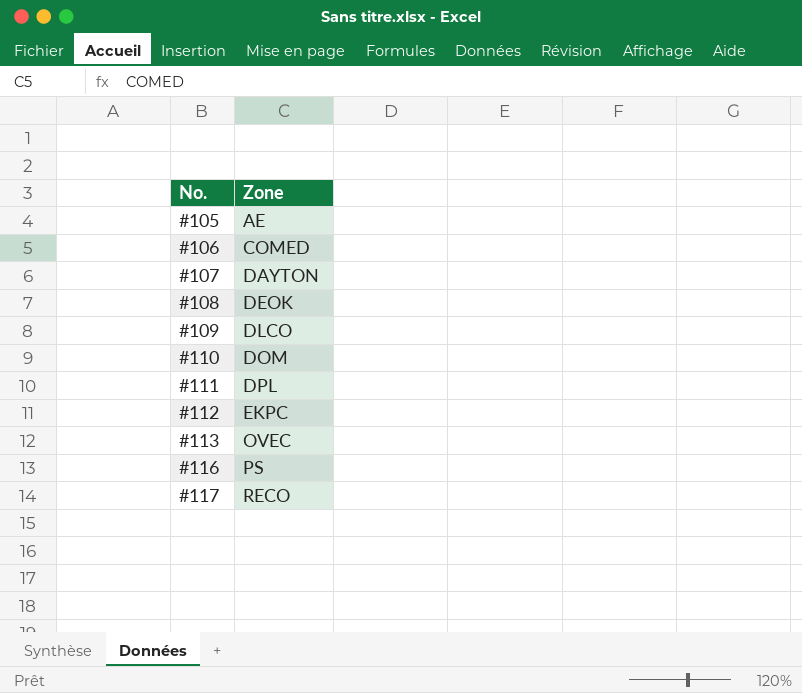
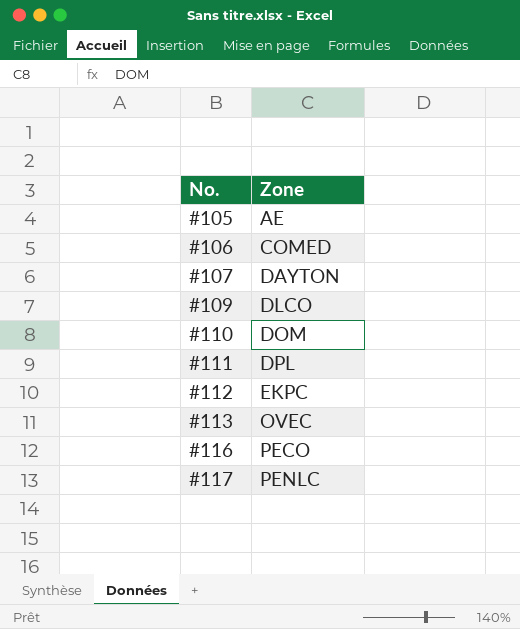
row #108: DEOK -> none
#116 | Zone: PS -> PECO
#117 | Zone: RECO -> PENLC

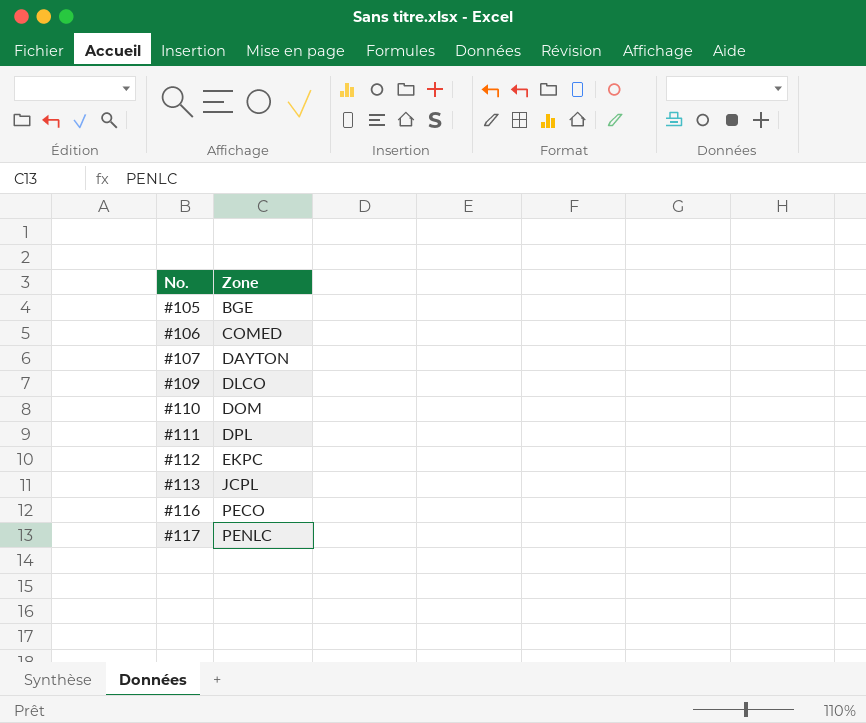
#105 | Zone: AE -> BGE
#113 | Zone: OVEC -> JCPL

